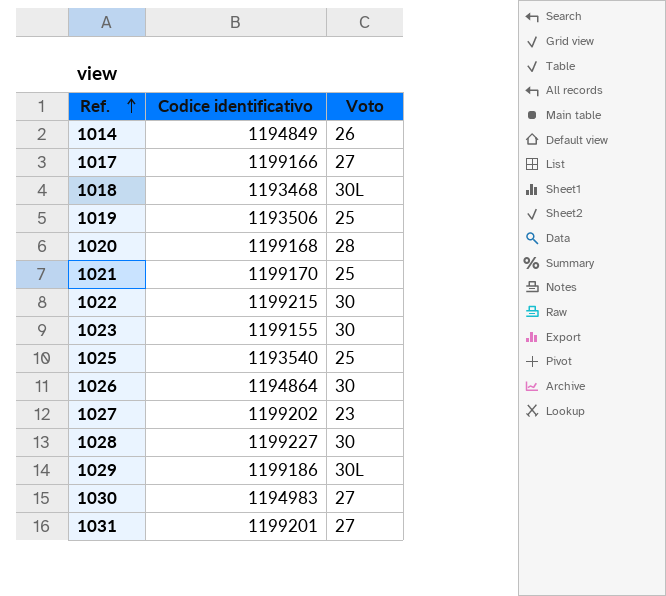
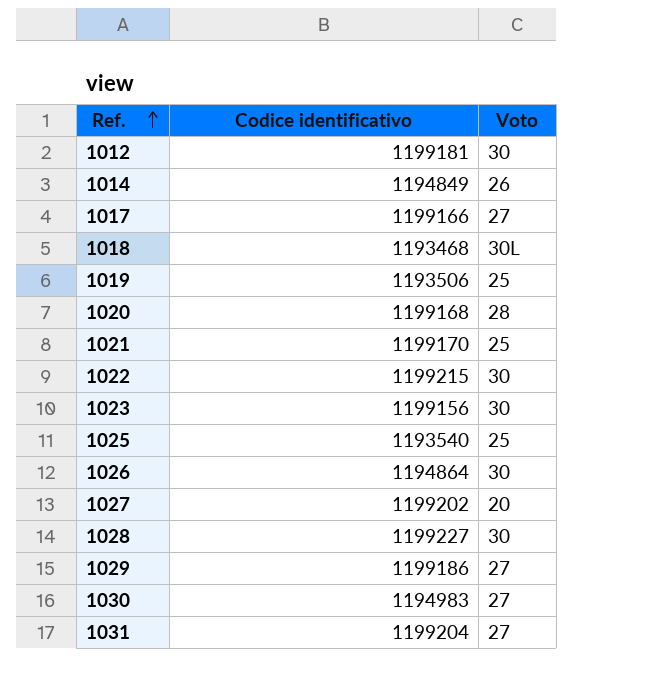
row 1012: none -> 1199181 | 30
1023 | Codice identificativo: 1199155 -> 1199156
1027 | Voto: 23 -> 20
1029 | Voto: 30L -> 27
1031 | Codice identificativo: 1199201 -> 1199204

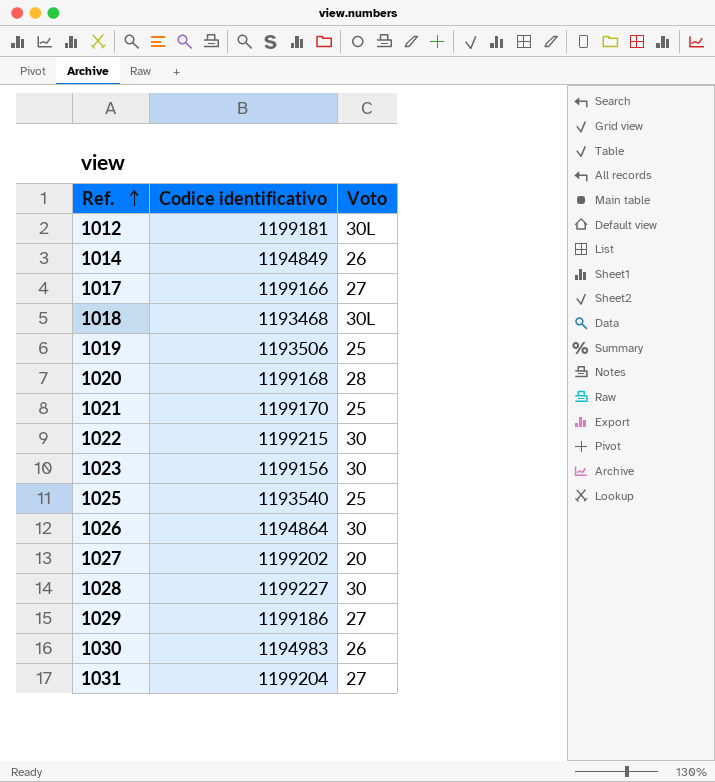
1012 | Voto: 30 -> 30L
1030 | Voto: 27 -> 26

